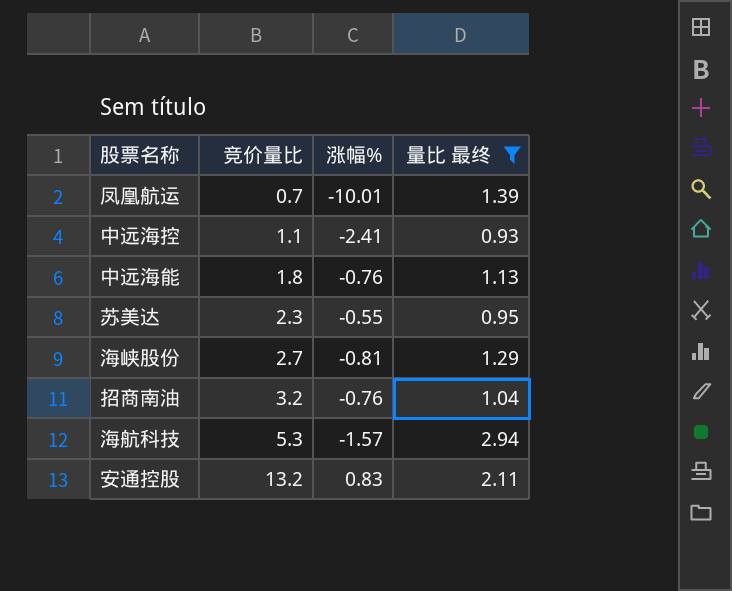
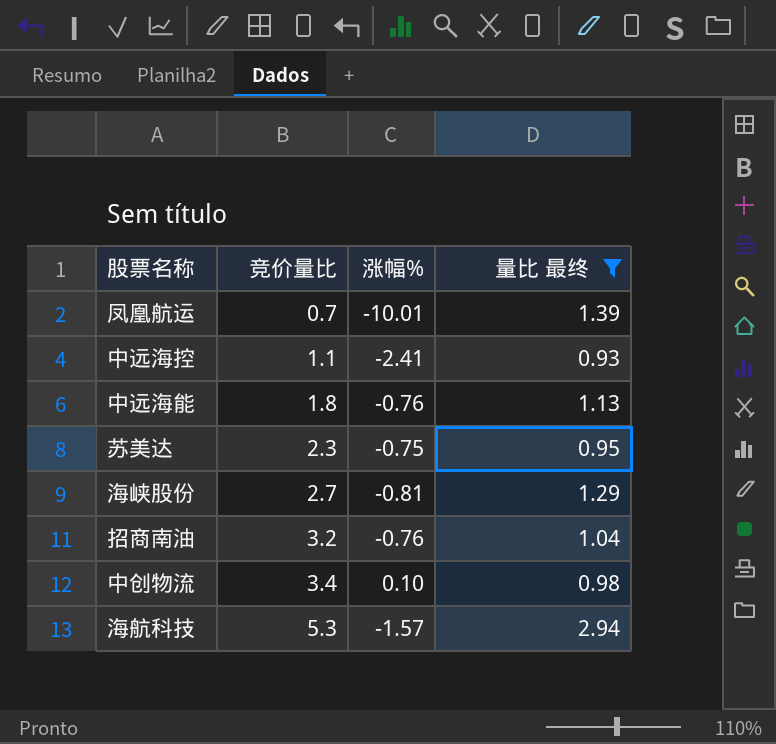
row 安通控股: 13.2 | 0.83 | 2.11 -> none
苏美达 | 涨幅%: -0.55 -> -0.75
row 中创物流: none -> 3.4 | 0.10 | 0.98

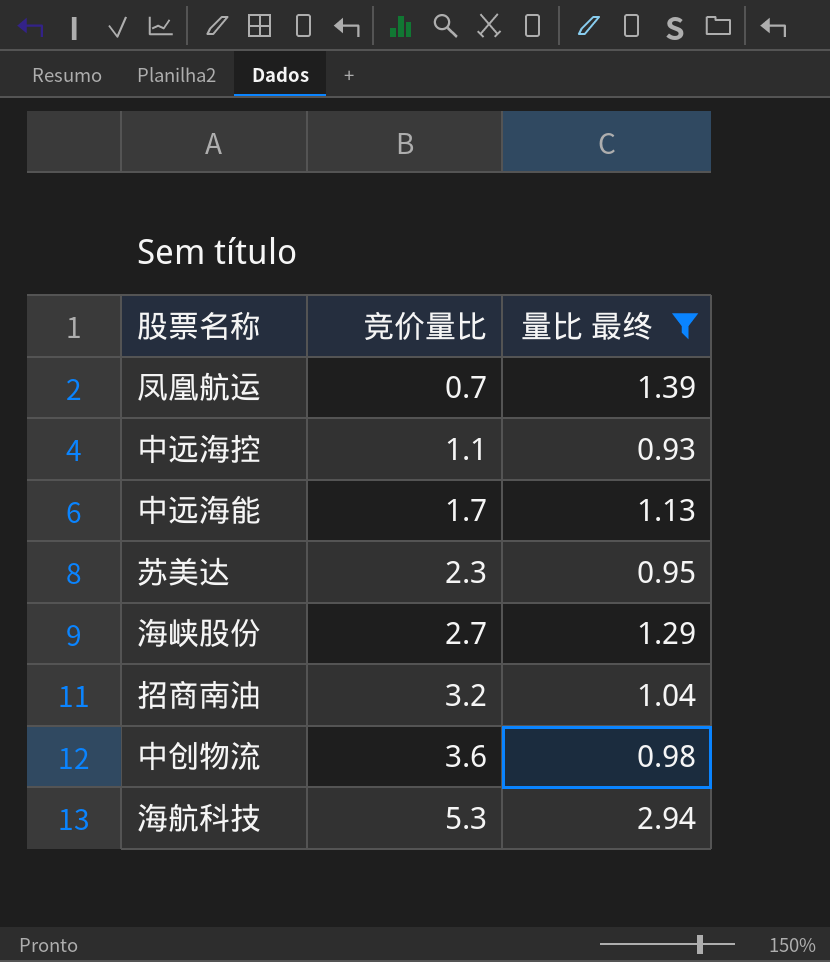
column 涨幅% | position: 3 -> none
中远海能 | 竞价量比: 1.8 -> 1.7
中创物流 | 竞价量比: 3.4 -> 3.6

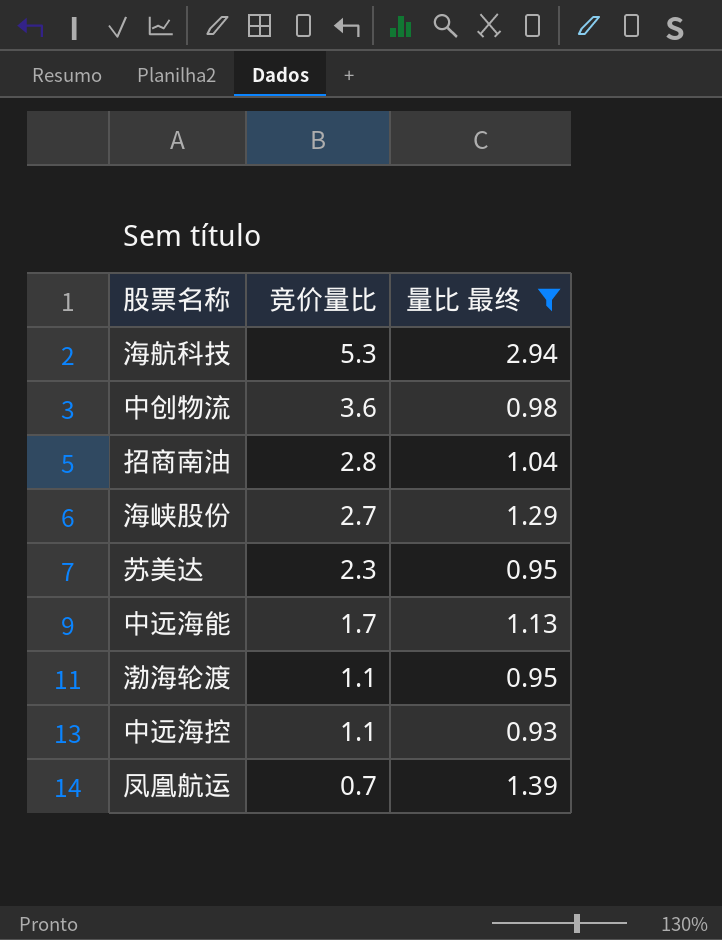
row order: 竞价量比 ascending -> 竞价量比 descending
招商南油 | 竞价量比: 3.2 -> 2.8
row 渤海轮渡: none -> 1.1 | 0.95

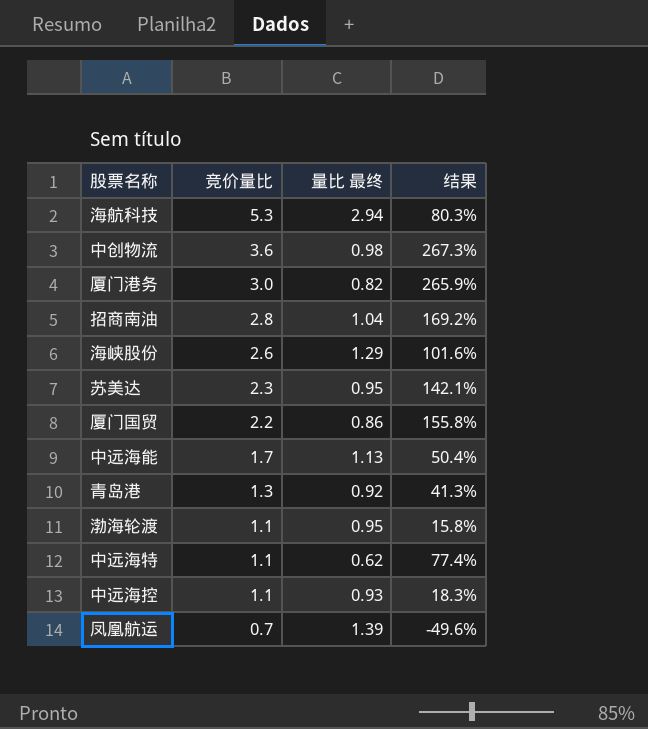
filter: 量比 最终 >= 0.93 -> none
column 结果 | formula: none -> ([竞价量比] - [量比 最终]) / [量比 最终]
海峡股份 | 竞价量比: 2.7 -> 2.6

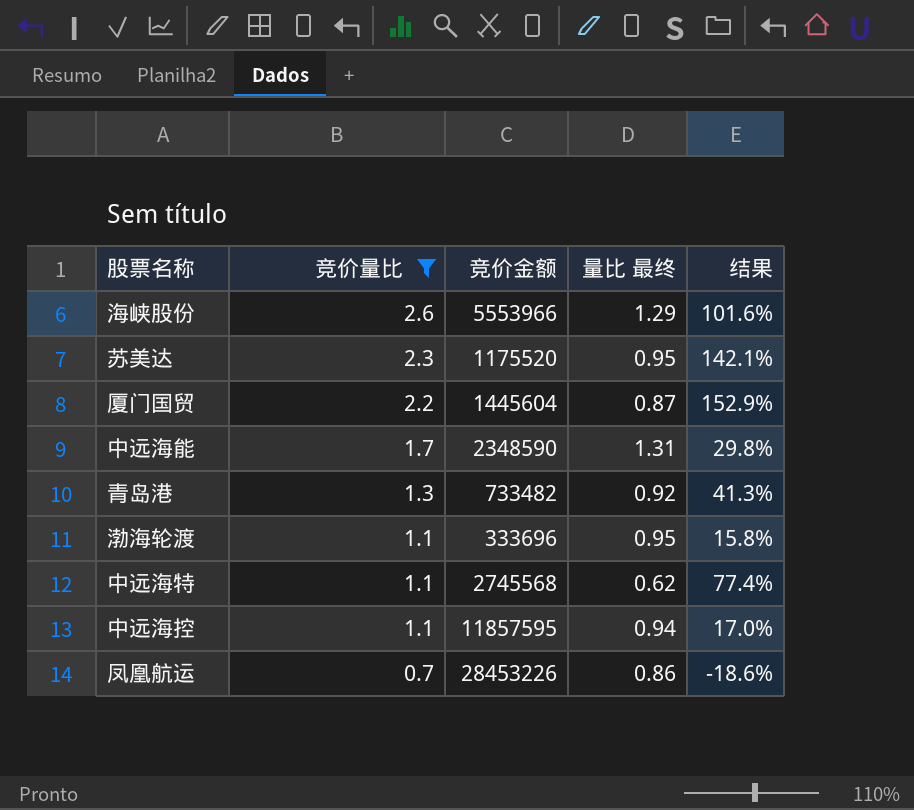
filter: none -> 竞价量比 <= 2.6
column 竞价金额 | position: none -> 3
厦门国贸 | 量比 最终: 0.86 -> 0.87
厦门国贸 | 结果: 155.8% -> 152.9%
中远海能 | 量比 最终: 1.13 -> 1.31
中远海能 | 结果: 50.4% -> 29.8%
中远海控 | 量比 最终: 0.93 -> 0.94
中远海控 | 结果: 18.3% -> 17.0%
凤凰航运 | 量比 最终: 1.39 -> 0.86
凤凰航运 | 结果: -49.6% -> -18.6%

